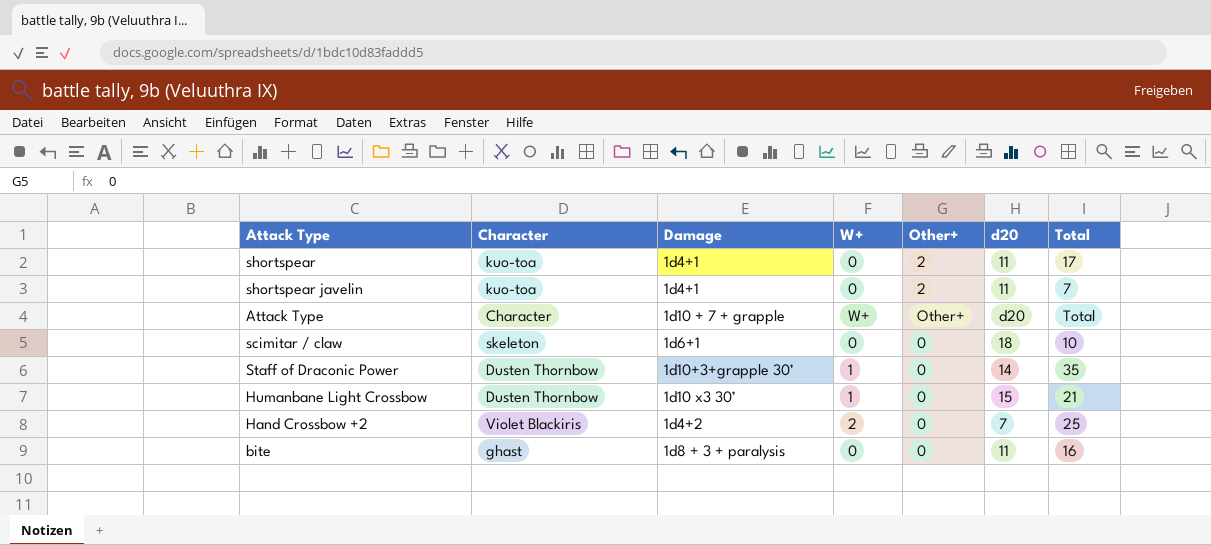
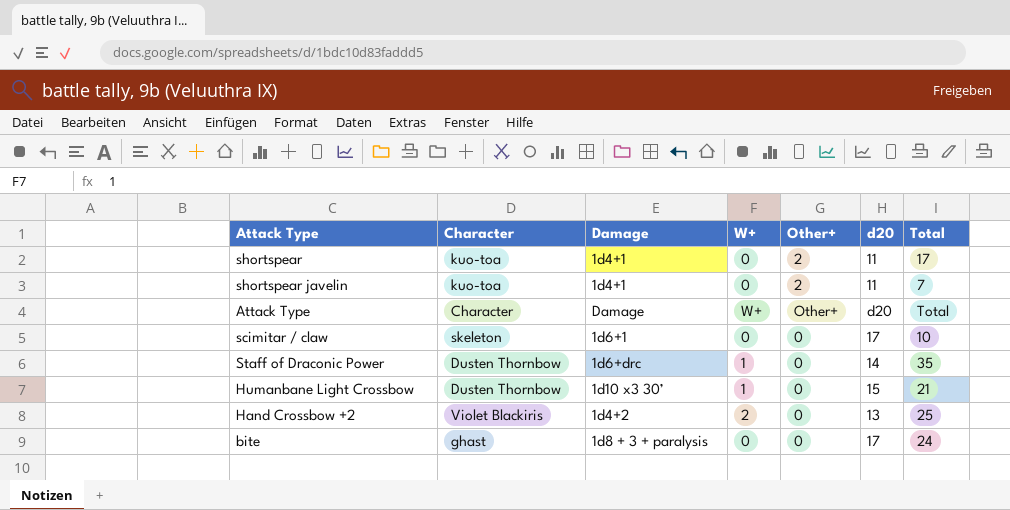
Attack Type | Damage: 1d10 + 7 + grapple -> Damage
scimitar / claw | d20: 18 -> 17
Staff of Draconic Power | Damage: 1d10+3+grapple 30’ -> 1d6+drc
Hand Crossbow +2 | d20: 7 -> 13
bite | d20: 11 -> 17
bite | Total: 16 -> 24

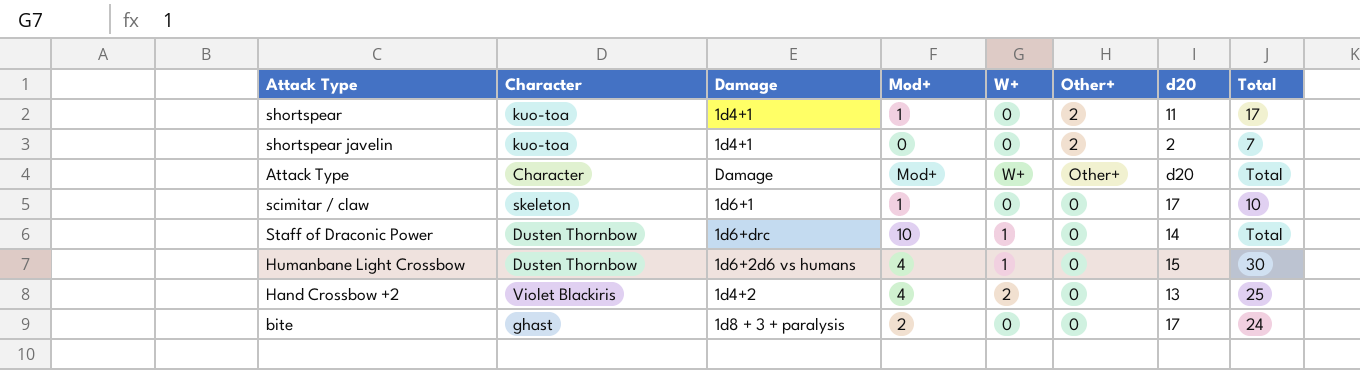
column Mod+ | position: none -> 4
shortspear javelin | d20: 11 -> 2
Staff of Draconic Power | Total: 35 -> Total
Humanbane Light Crossbow | Damage: 1d10 x3 30’ -> 1d6+2d6 vs humans
Humanbane Light Crossbow | Total: 21 -> 30

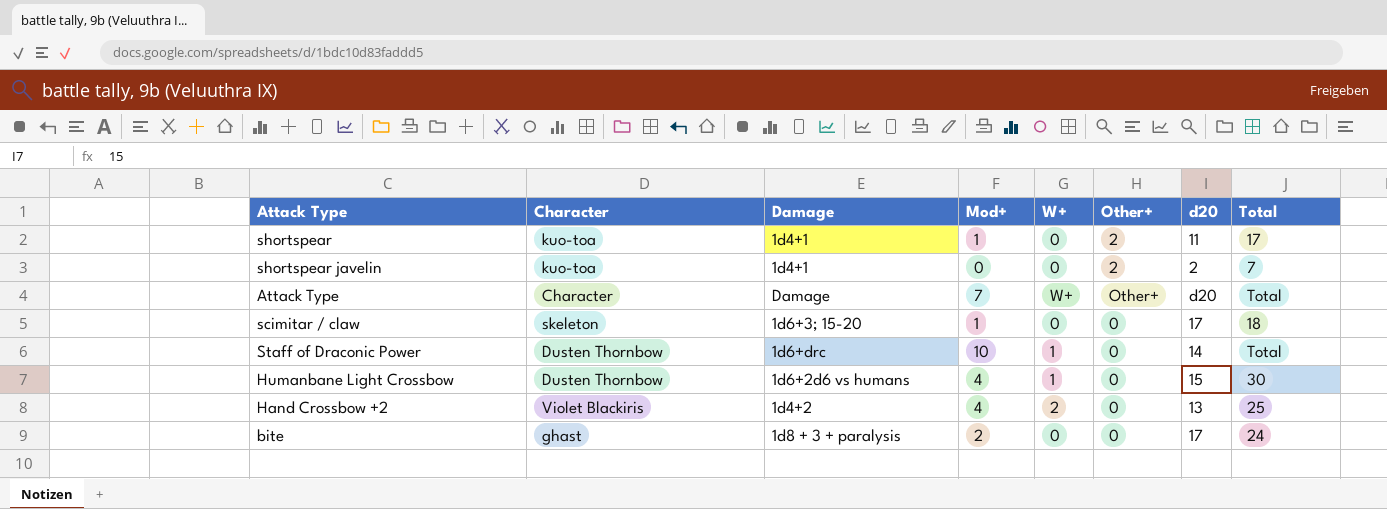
Attack Type | Mod+: Mod+ -> 7
scimitar / claw | Damage: 1d6+1 -> 1d6+3; 15-20
scimitar / claw | Total: 10 -> 18

